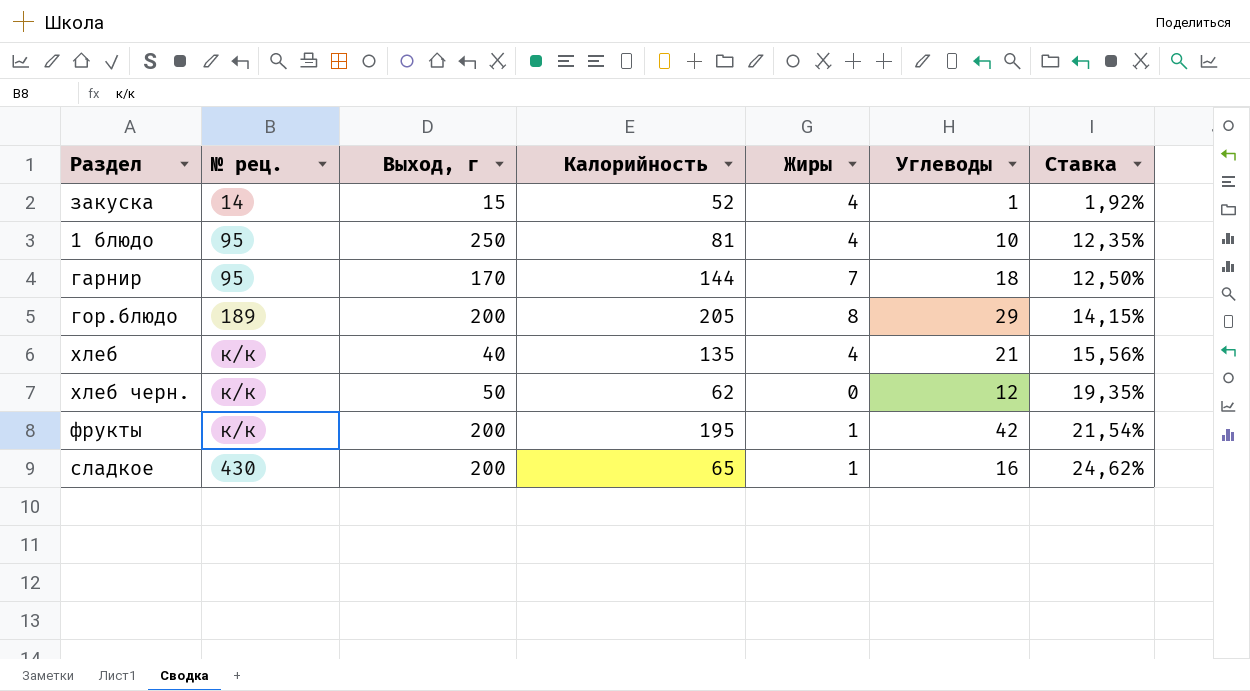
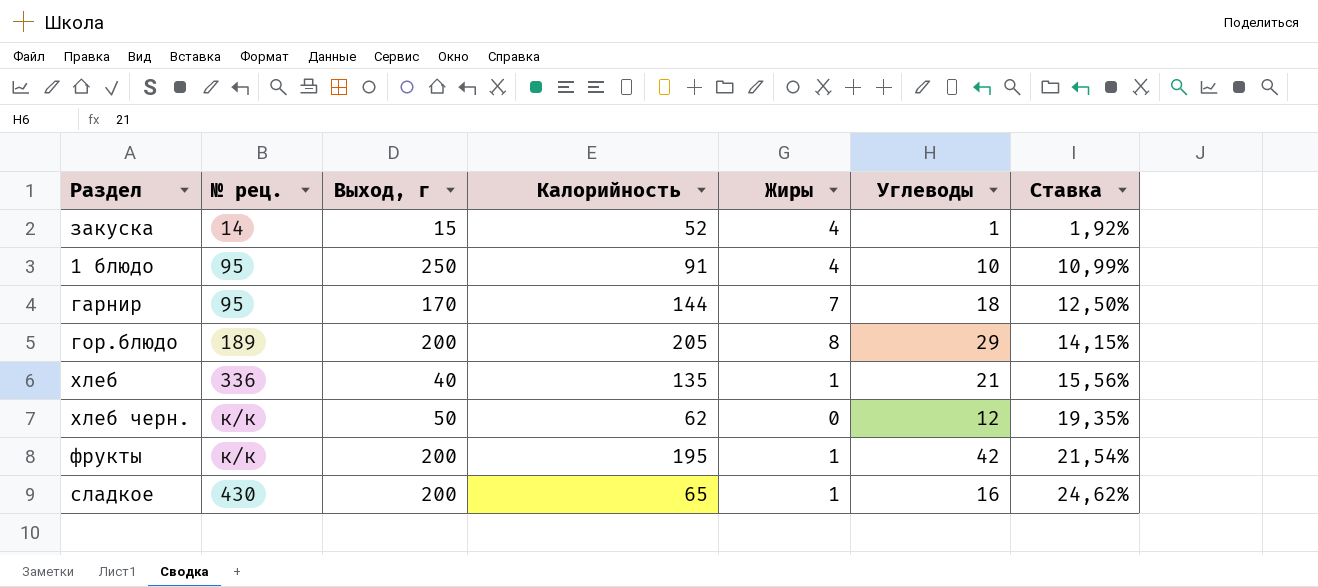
1 блюдо | Калорийность: 81 -> 91
1 блюдо | Ставка: 12,35% -> 10,99%
хлеб | № рец.: к/к -> 336
хлеб | Жиры: 4 -> 1

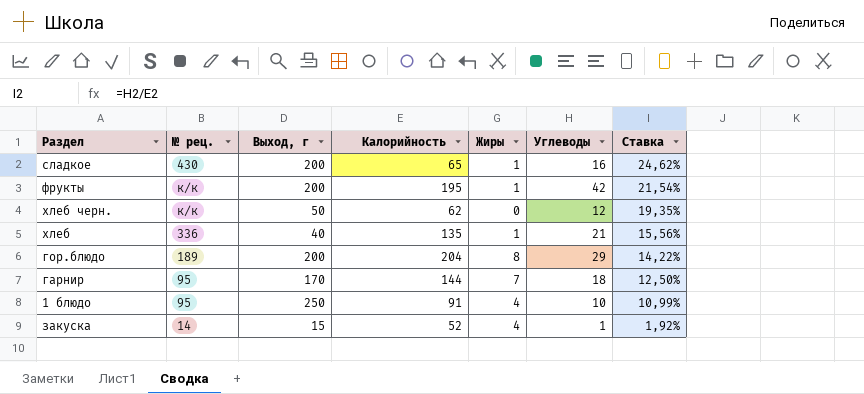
row order: Ставка ascending -> Ставка descending
гор.блюдо | Калорийность: 205 -> 204
гор.блюдо | Ставка: 14,15% -> 14,22%

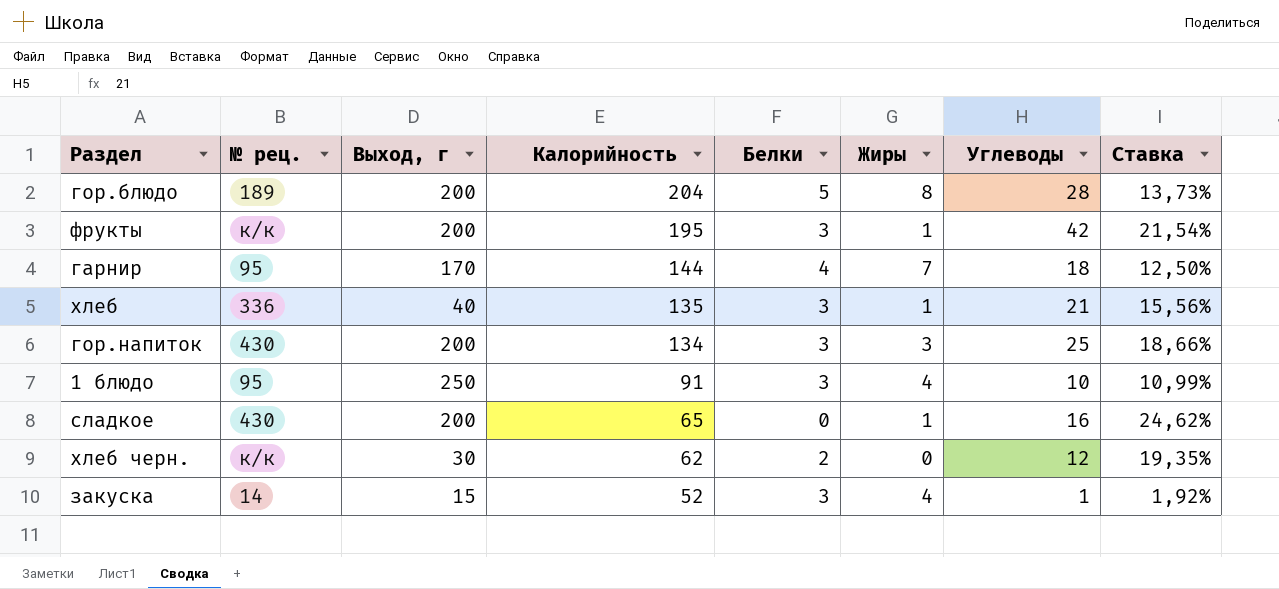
row order: Ставка descending -> Калорийность descending
column Белки | position: none -> 5
гор.блюдо | Углеводы: 29 -> 28
гор.блюдо | Ставка: 14,22% -> 13,73%
row гор.напиток: none -> 430 | 200 | 134 | 3 | 3 | 25 | 18,66%
хлеб черн. | Выход, г: 50 -> 30

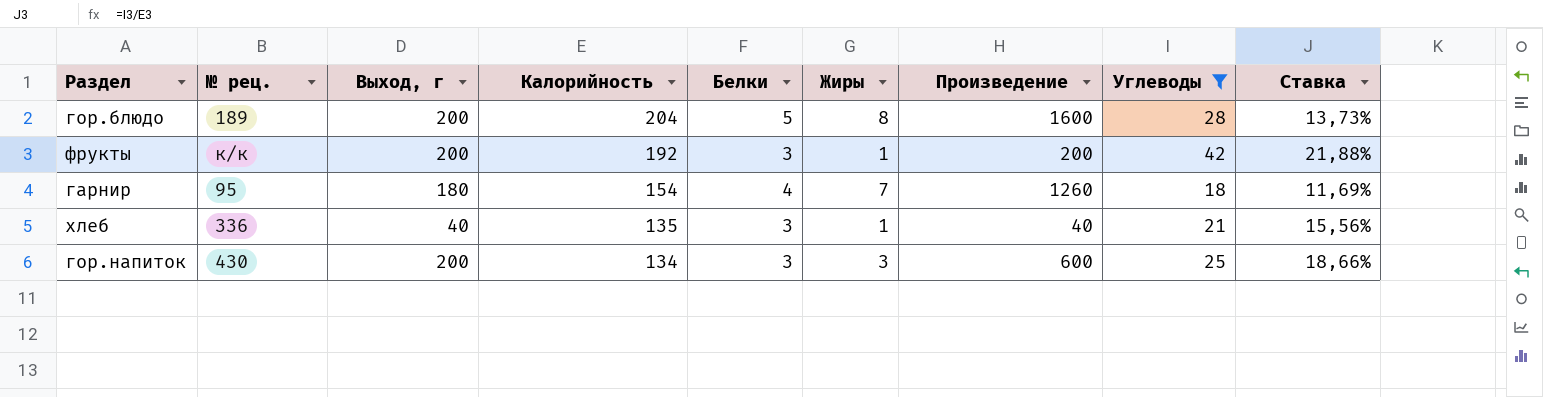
filter: none -> Углеводы >= 18
column Произведение | formula: none -> [Выход, г] * [Жиры]
фрукты | Калорийность: 195 -> 192
фрукты | Ставка: 21,54% -> 21,88%
гарнир | Выход, г: 170 -> 180
гарнир | Калорийность: 144 -> 154
гарнир | Ставка: 12,50% -> 11,69%

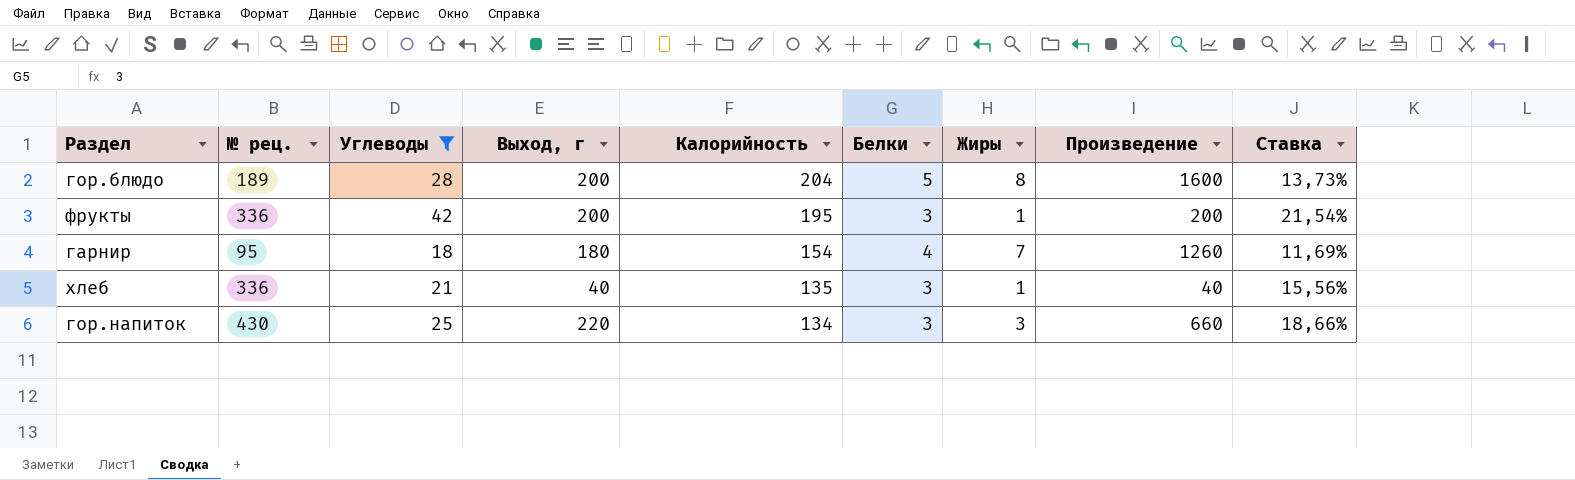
column Углеводы | position: 8 -> 3
фрукты | № рец.: к/к -> 336
фрукты | Калорийность: 192 -> 195
фрукты | Ставка: 21,88% -> 21,54%
гор.напиток | Выход, г: 200 -> 220
гор.напиток | Произведение: 600 -> 660

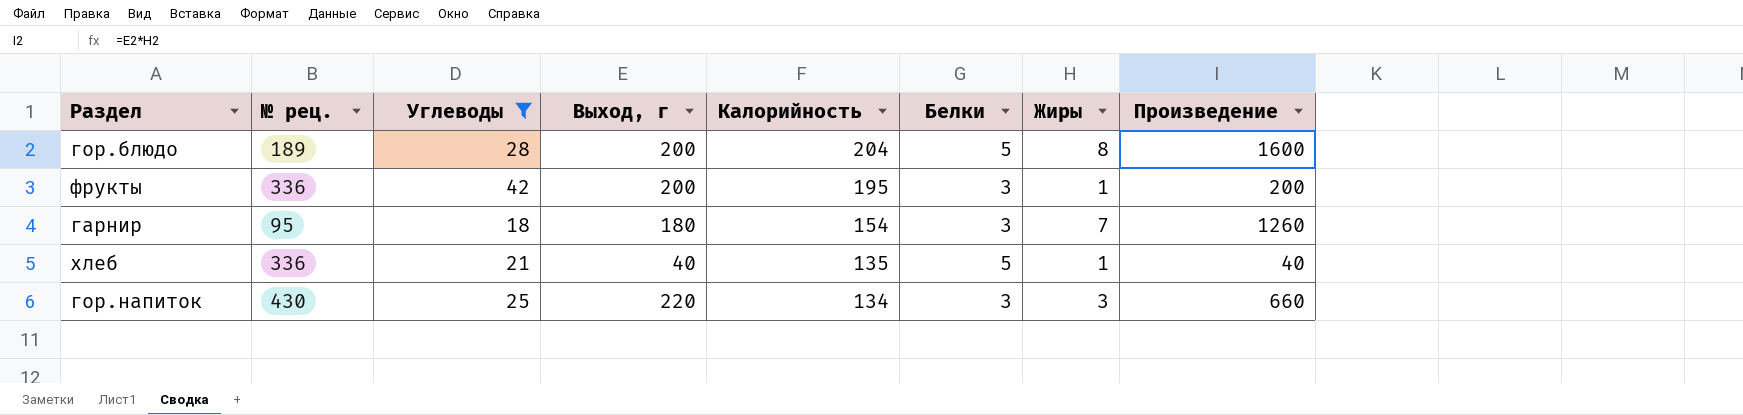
column Ставка | formula: [Углеводы] / [Калорийность] -> none
гарнир | Белки: 4 -> 3
хлеб | Белки: 3 -> 5

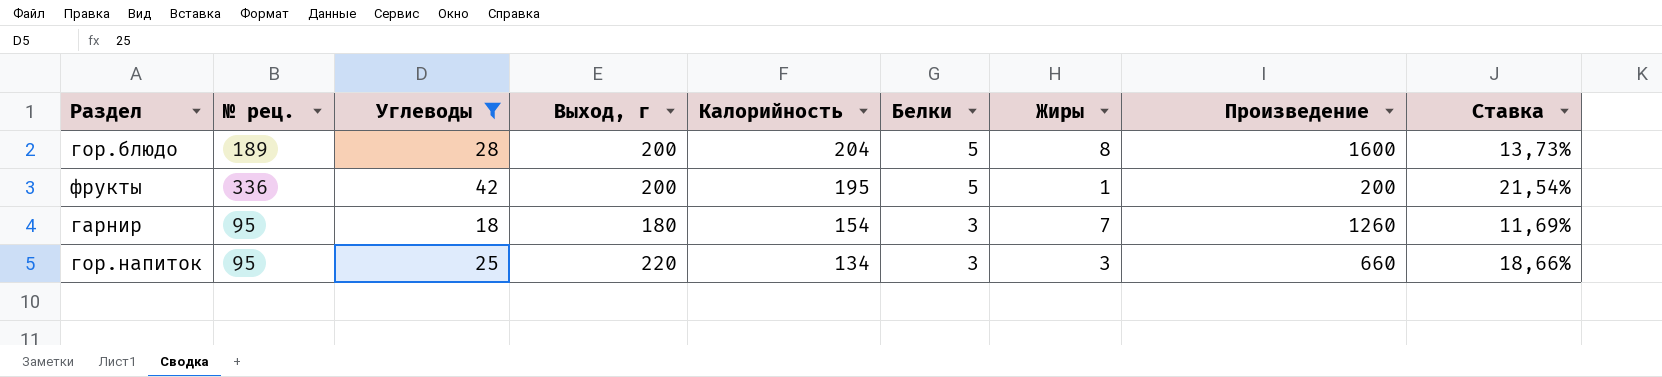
column Ставка | formula: none -> [Углеводы] / [Калорийность]
row хлеб: 336 | 21 | 40 | 135 | 5 | 1 | 40 -> none
фрукты | Белки: 3 -> 5
гор.напиток | № рец.: 430 -> 95

